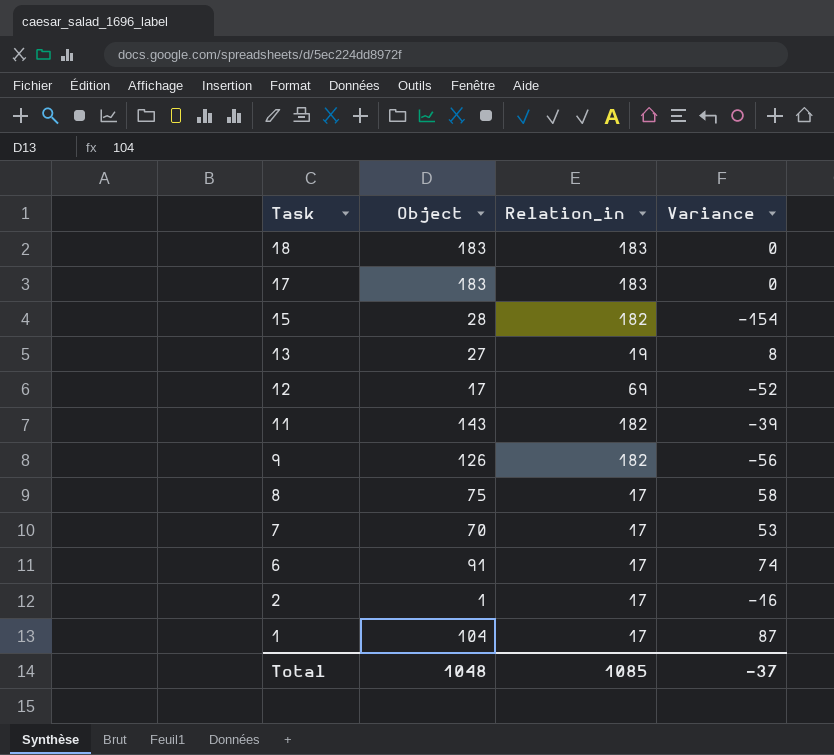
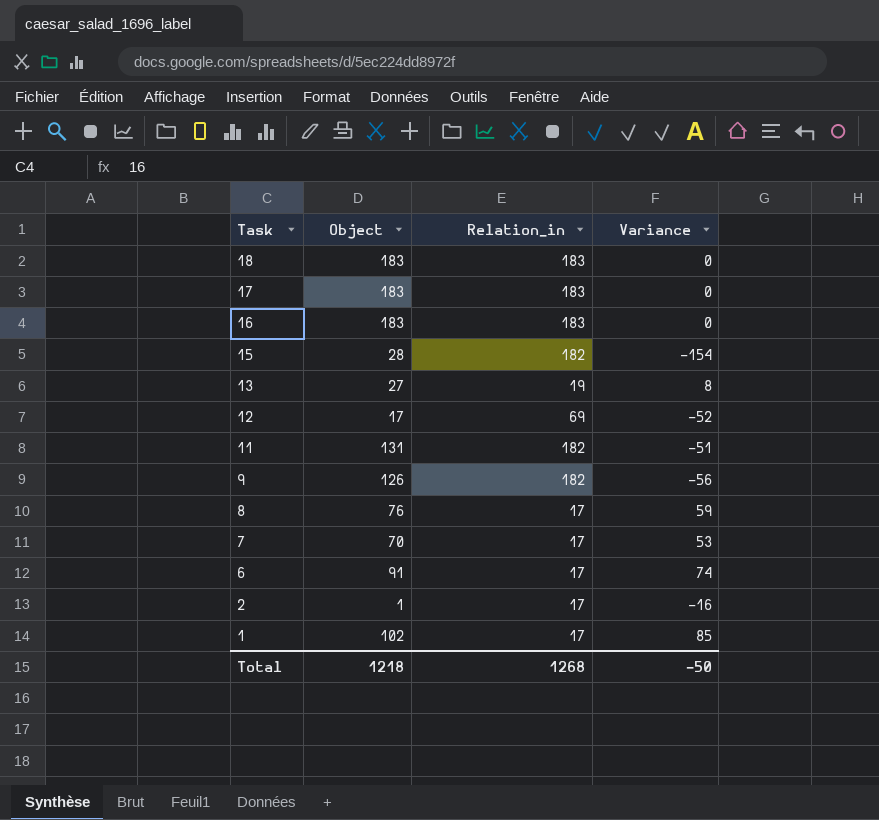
row 16: none -> 183 | 183 | 0
11 | Object: 143 -> 131
11 | Variance: -39 -> -51
8 | Object: 75 -> 76
8 | Variance: 58 -> 59
1 | Object: 104 -> 102
1 | Variance: 87 -> 85
Total | Object: 1048 -> 1218
Total | Relation_in: 1085 -> 1268
Total | Variance: -37 -> -50

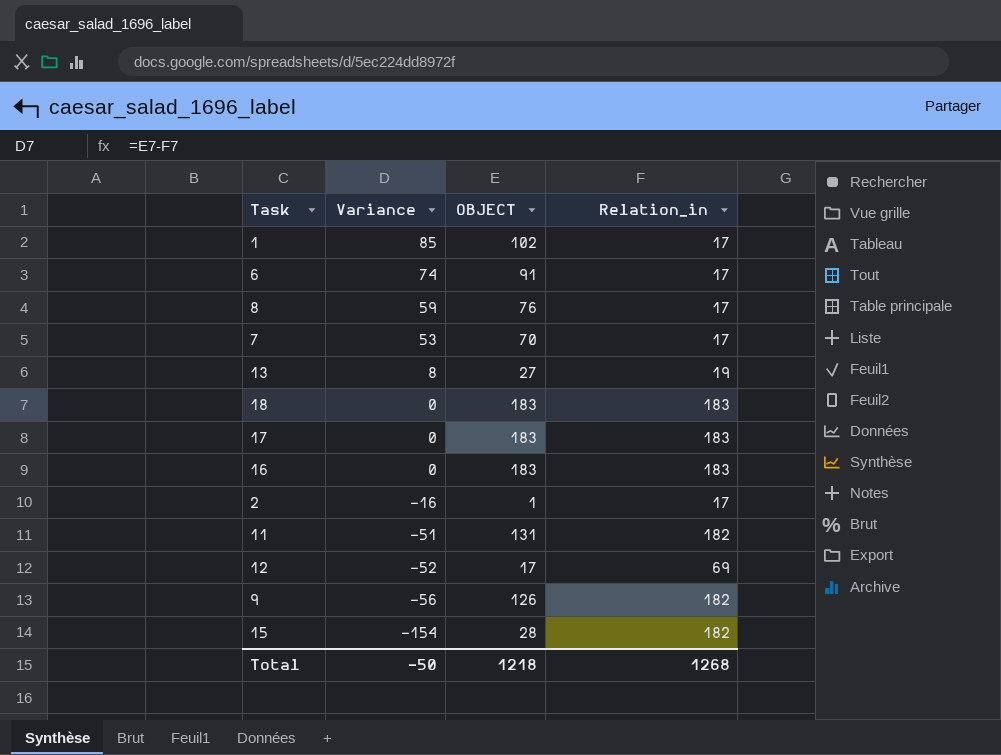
row order: Task descending -> Variance descending
column Variance | position: 4 -> 2
column name: Object -> OBJECT

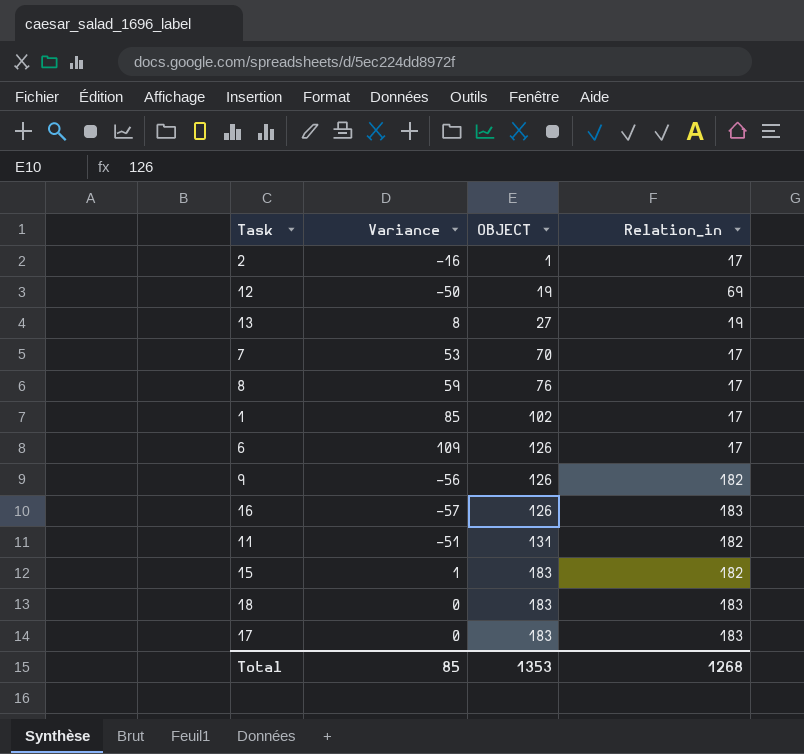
row order: Variance descending -> OBJECT ascending
12 | Variance: -52 -> -50
12 | OBJECT: 17 -> 19
6 | Variance: 74 -> 109
6 | OBJECT: 91 -> 126
16 | Variance: 0 -> -57
16 | OBJECT: 183 -> 126
15 | Variance: -154 -> 1
15 | OBJECT: 28 -> 183
Total | Variance: -50 -> 85
Total | OBJECT: 1218 -> 1353

